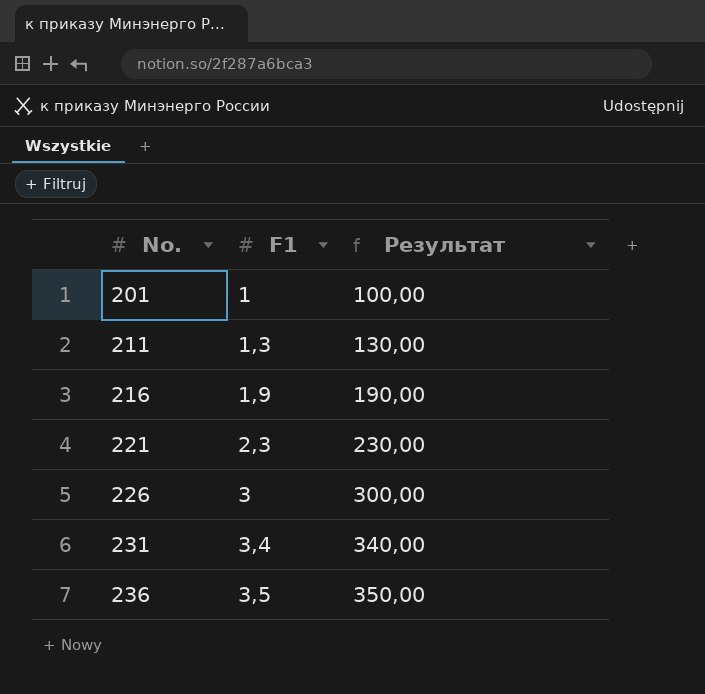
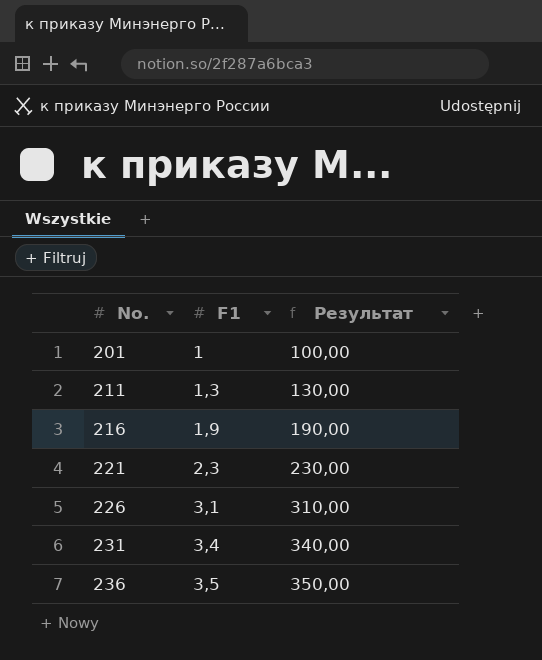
226 | F1: 3 -> 3,1
226 | Результат: 300,00 -> 310,00

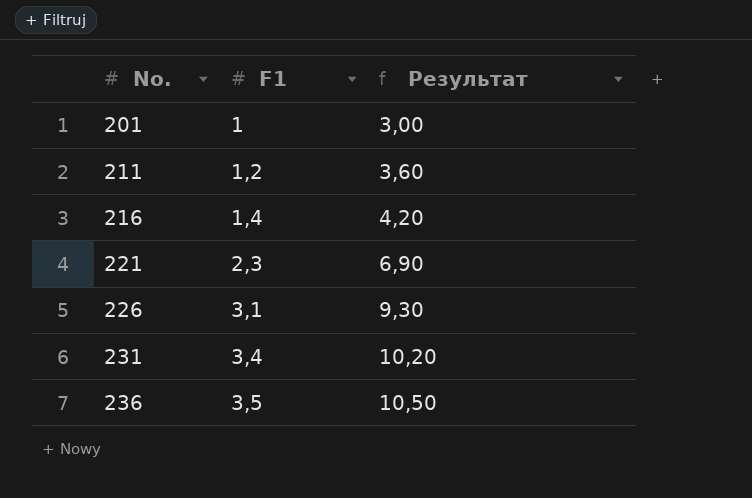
column Результат | formula: [F1] * 100 -> [F1] * 3
211 | F1: 1,3 -> 1,2
216 | F1: 1,9 -> 1,4

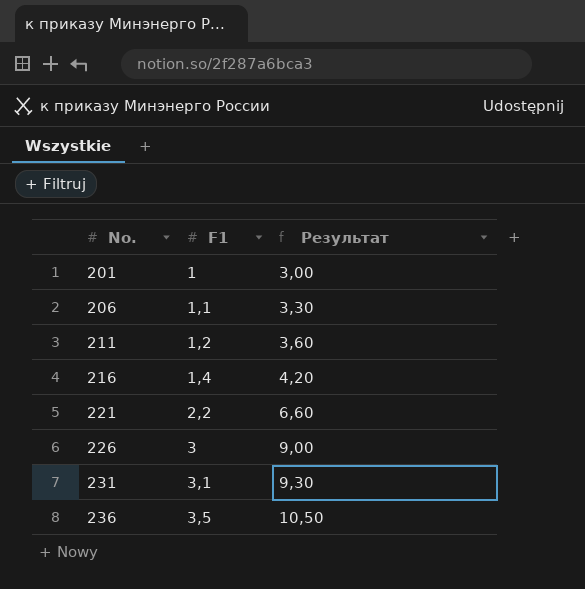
row 206: none -> 1,1 | 3,30
221 | F1: 2,3 -> 2,2
221 | Результат: 6,90 -> 6,60
226 | F1: 3,1 -> 3
226 | Результат: 9,30 -> 9,00
231 | F1: 3,4 -> 3,1
231 | Результат: 10,20 -> 9,30

